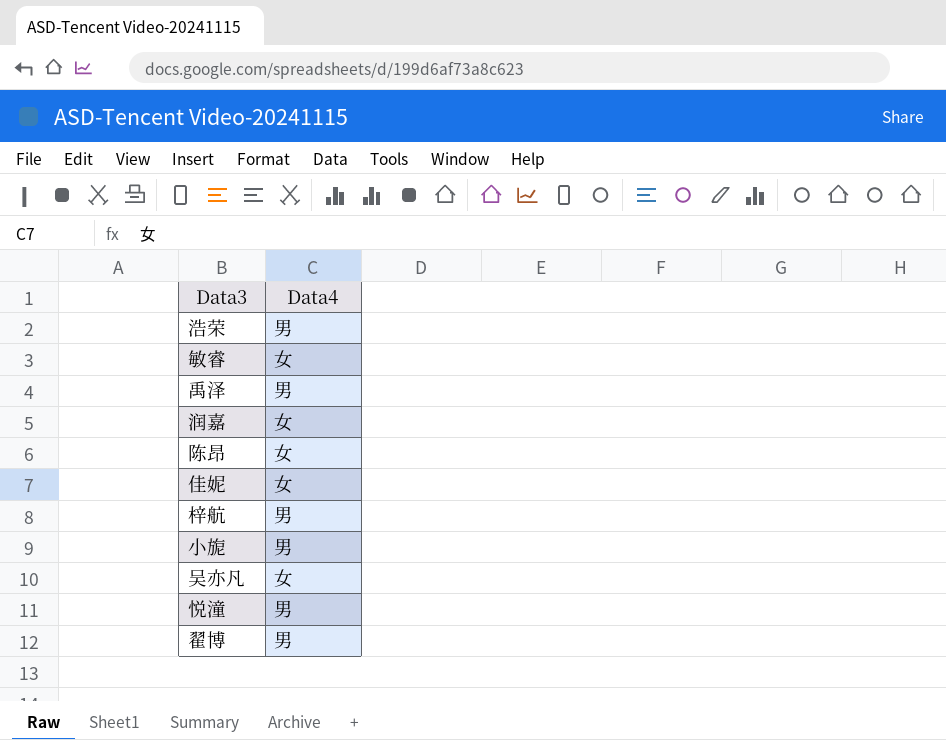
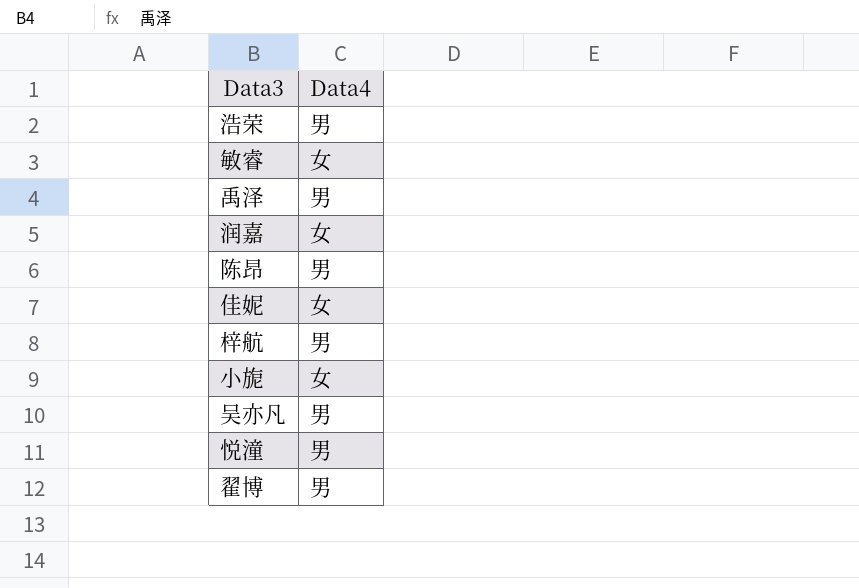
陈昂 | Data4: 女 -> 男
小旎 | Data4: 男 -> 女
吴亦凡 | Data4: 女 -> 男

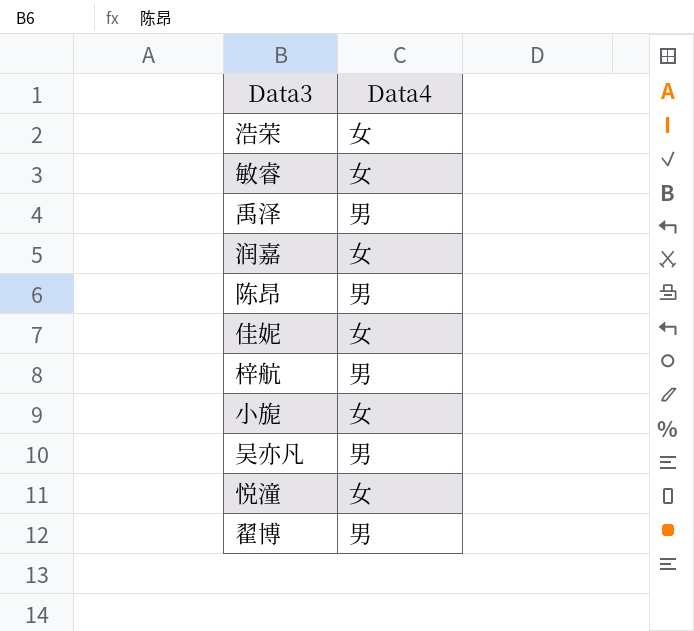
浩荣 | Data4: 男 -> 女
悦潼 | Data4: 男 -> 女

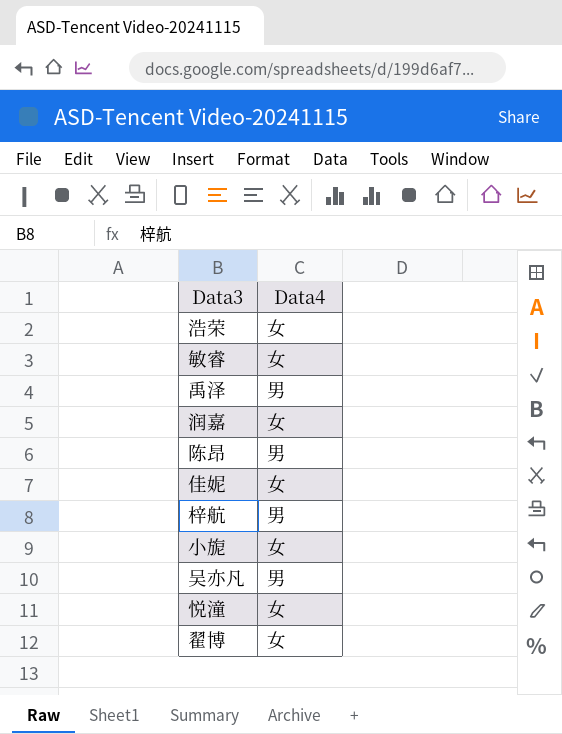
翟博 | Data4: 男 -> 女

